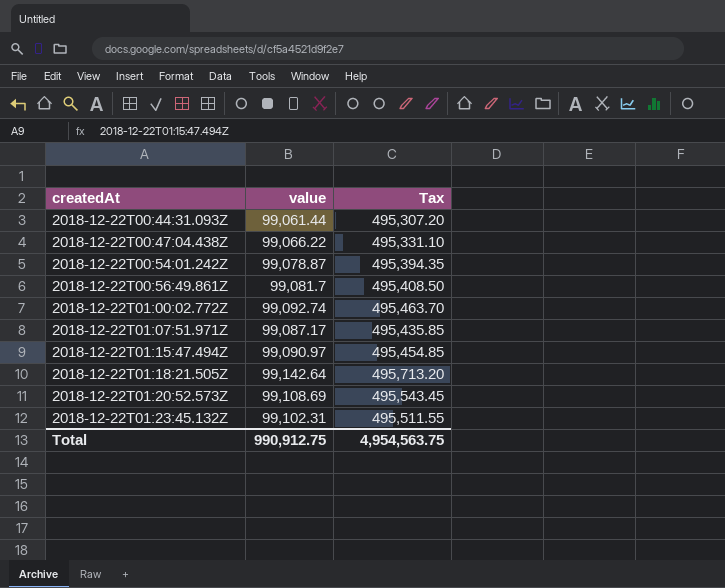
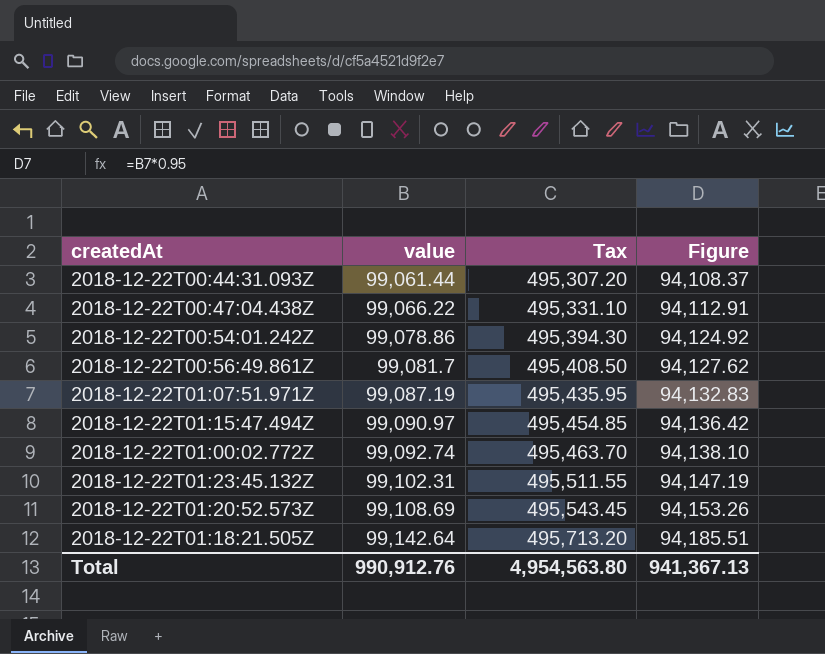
row order: createdAt ascending -> value ascending
column Figure | formula: none -> [value] * 0.95
2018-12-22T00:54:01.242Z | value: 99,078.87 -> 99,078.86
2018-12-22T00:54:01.242Z | Tax: 495,394.35 -> 495,394.30
2018-12-22T01:07:51.971Z | value: 99,087.17 -> 99,087.19
2018-12-22T01:07:51.971Z | Tax: 495,435.85 -> 495,435.95
Total | value: 990,912.75 -> 990,912.76
Total | Tax: 4,954,563.75 -> 4,954,563.80

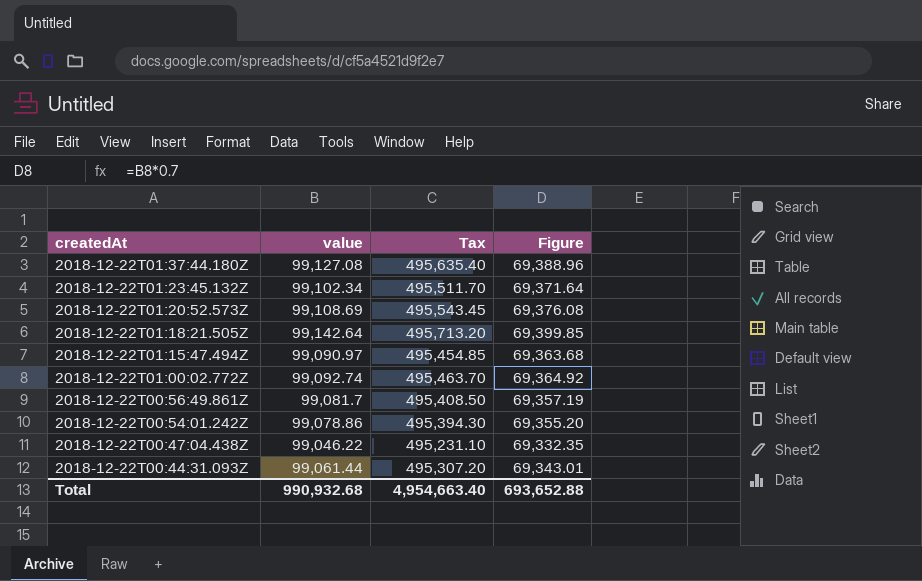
row order: value ascending -> createdAt descending
column Figure | formula: [value] * 0.95 -> [value] * 0.7
row 2018-12-22T01:07:51.971Z: 99,087.19 | 495,435.95 | 94,132.83 -> none
row 2018-12-22T01:37:44.180Z: none -> 99,127.08 | 495,635.40 | 69,388.96
2018-12-22T01:23:45.132Z | value: 99,102.31 -> 99,102.34
2018-12-22T01:23:45.132Z | Tax: 495,511.55 -> 495,511.70
2018-12-22T00:47:04.438Z | value: 99,066.22 -> 99,046.22
2018-12-22T00:47:04.438Z | Tax: 495,331.10 -> 495,231.10
Total | value: 990,912.76 -> 990,932.68
Total | Tax: 4,954,563.80 -> 4,954,663.40
Total | Figure: 941,367.13 -> 693,652.88

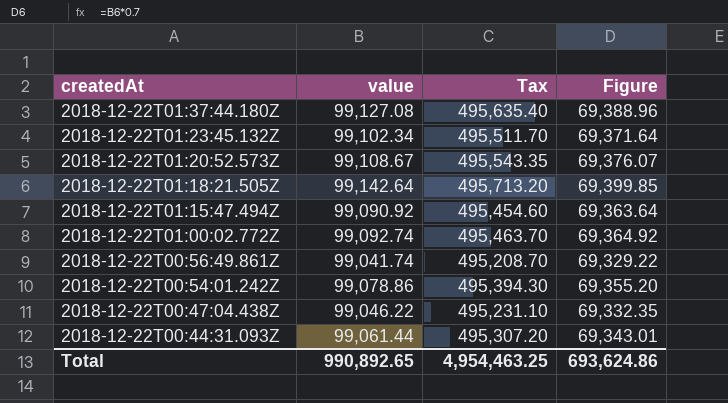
2018-12-22T01:20:52.573Z | value: 99,108.69 -> 99,108.67
2018-12-22T01:20:52.573Z | Tax: 495,543.45 -> 495,543.35
2018-12-22T01:20:52.573Z | Figure: 69,376.08 -> 69,376.07
2018-12-22T01:15:47.494Z | value: 99,090.97 -> 99,090.92
2018-12-22T01:15:47.494Z | Tax: 495,454.85 -> 495,454.60
2018-12-22T01:15:47.494Z | Figure: 69,363.68 -> 69,363.64
2018-12-22T00:56:49.861Z | value: 99,081.7 -> 99,041.74
2018-12-22T00:56:49.861Z | Tax: 495,408.50 -> 495,208.70
2018-12-22T00:56:49.861Z | Figure: 69,357.19 -> 69,329.22
Total | value: 990,932.68 -> 990,892.65
Total | Tax: 4,954,663.40 -> 4,954,463.25
Total | Figure: 693,652.88 -> 693,624.86

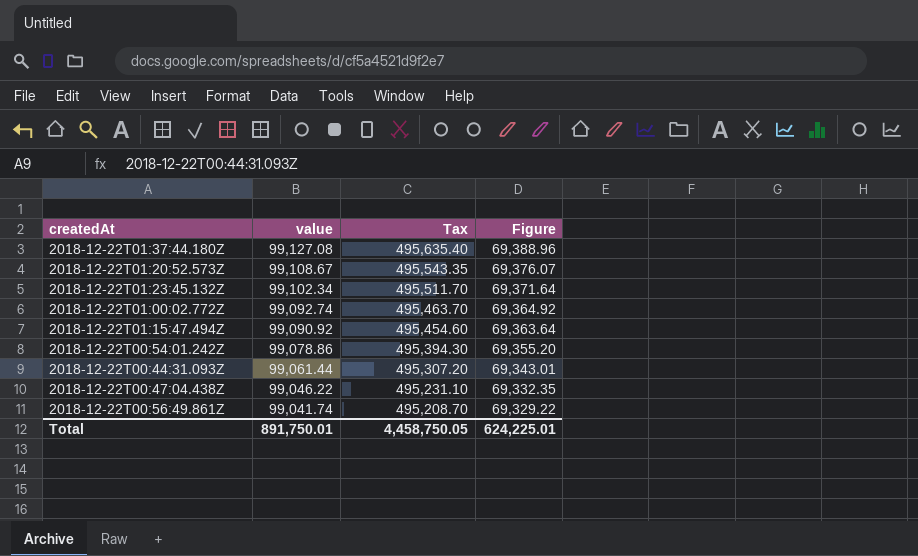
row order: createdAt descending -> value descending
row 2018-12-22T01:18:21.505Z: 99,142.64 | 495,713.20 | 69,399.85 -> none
Total | value: 990,892.65 -> 891,750.01
Total | Tax: 4,954,463.25 -> 4,458,750.05
Total | Figure: 693,624.86 -> 624,225.01

